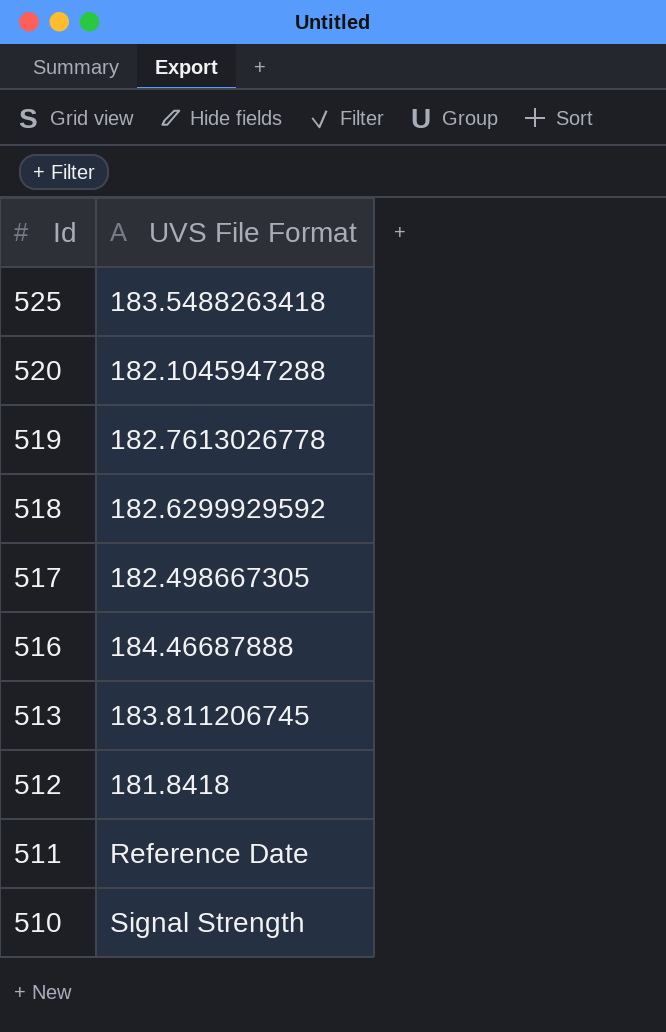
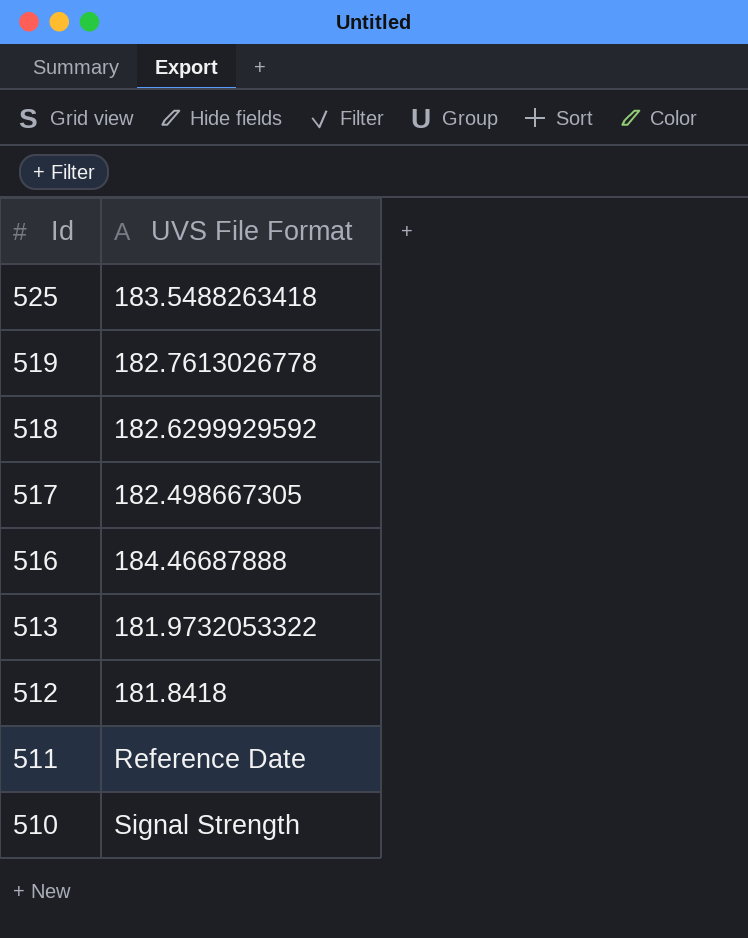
row 520: 182.1045947288 -> none
513 | UVS File Format: 183.811206745 -> 181.9732053322

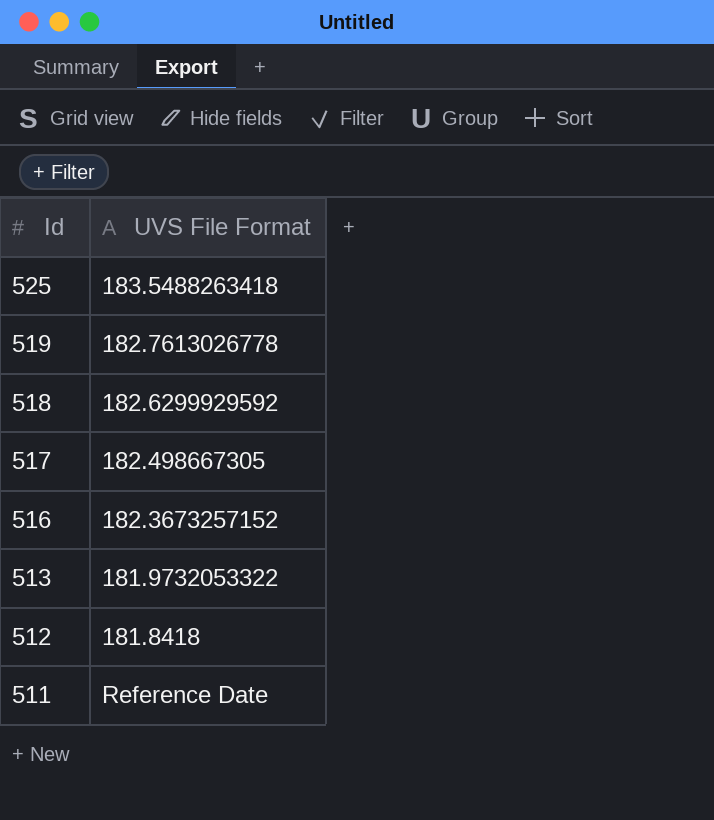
row 510: Signal Strength -> none
516 | UVS File Format: 184.46687888 -> 182.3673257152

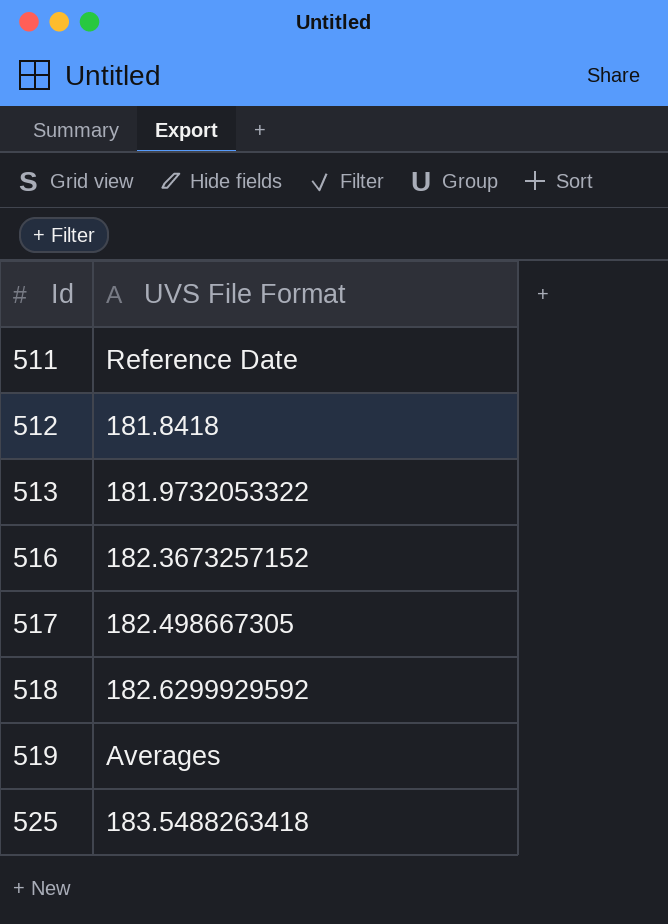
row order: Id descending -> Id ascending
519 | UVS File Format: 182.7613026778 -> Averages

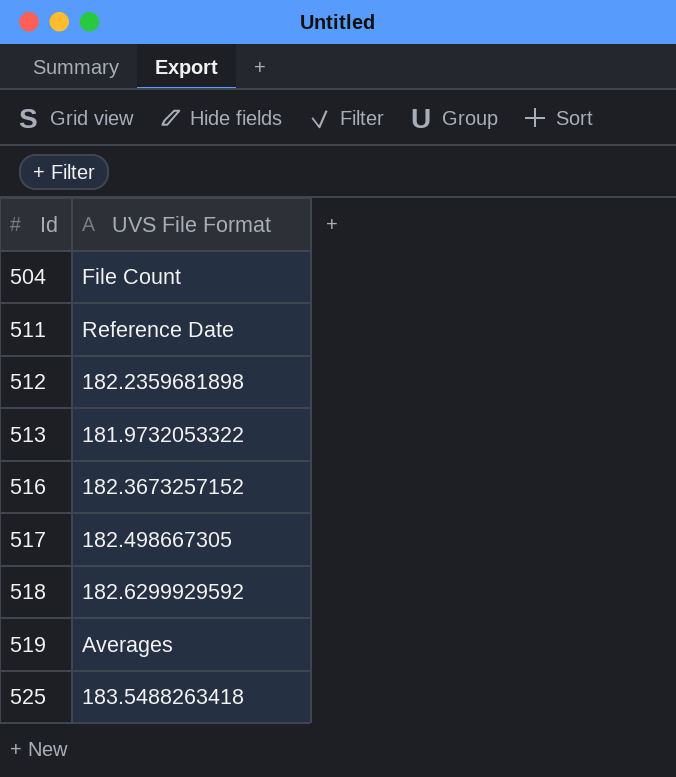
row 504: none -> File Count
512 | UVS File Format: 181.8418 -> 182.2359681898

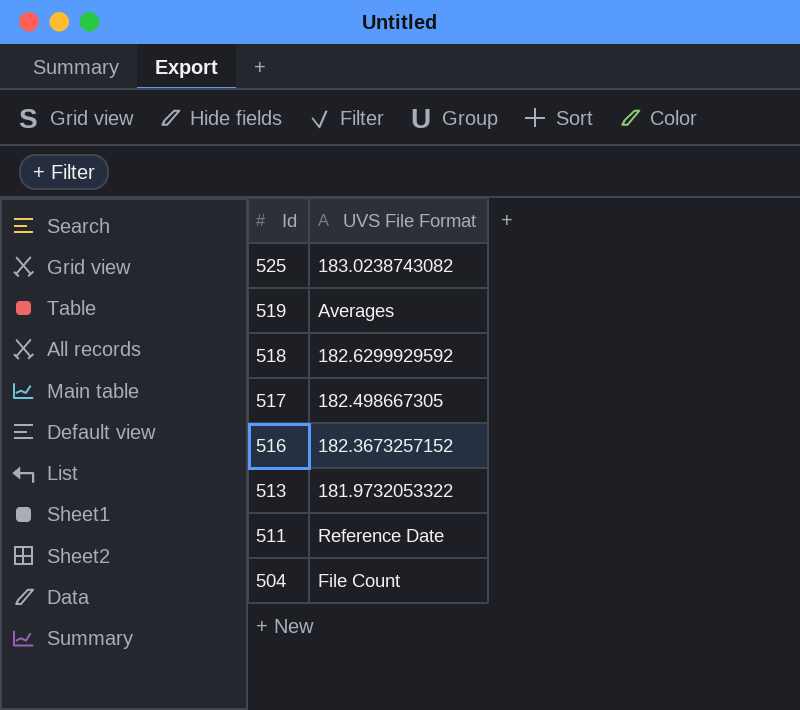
row order: Id ascending -> Id descending
row 512: 182.2359681898 -> none
525 | UVS File Format: 183.5488263418 -> 183.0238743082

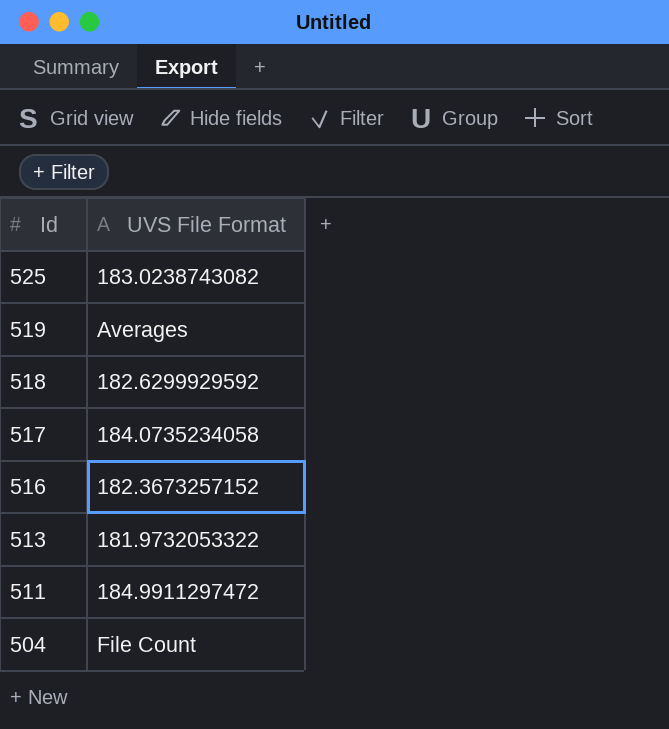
517 | UVS File Format: 182.498667305 -> 184.0735234058
511 | UVS File Format: Reference Date -> 184.9911297472

